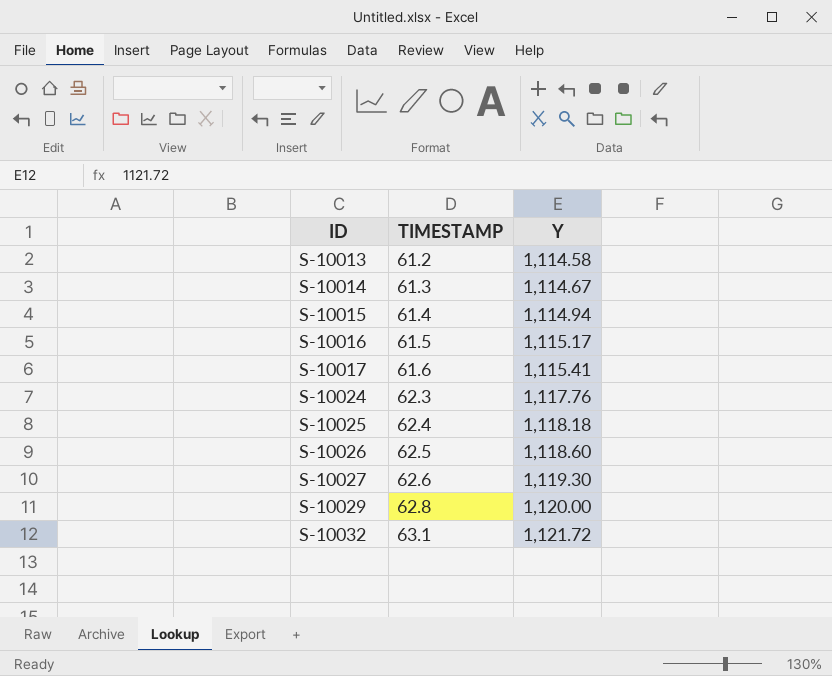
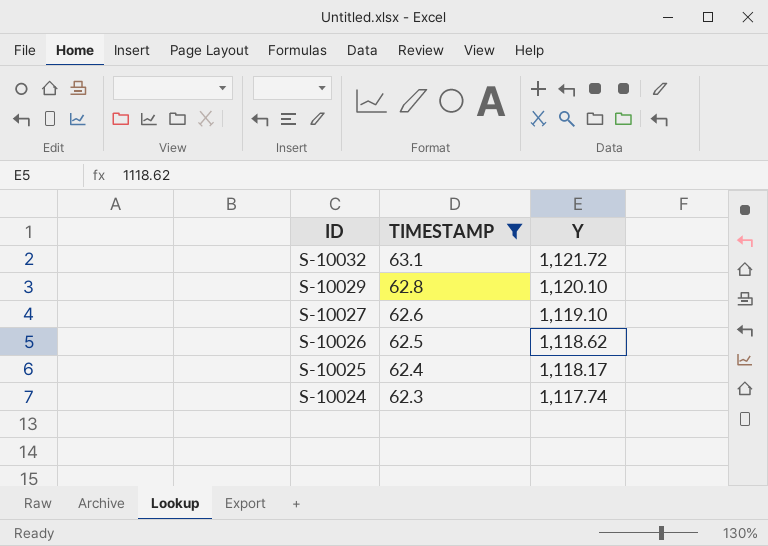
filter: none -> TIMESTAMP >= 62.3
row order: ID ascending -> ID descending
S-10029 | Y: 1,120.00 -> 1,120.10
S-10027 | Y: 1,119.30 -> 1,119.10
S-10026 | Y: 1,118.60 -> 1,118.62
S-10025 | Y: 1,118.18 -> 1,118.17
S-10024 | Y: 1,117.76 -> 1,117.74

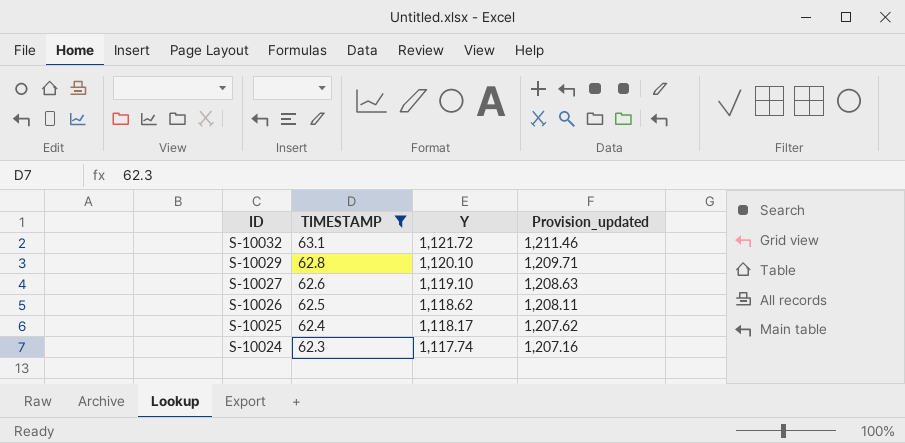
column Provision_updated | formula: none -> [Y] * 1.08

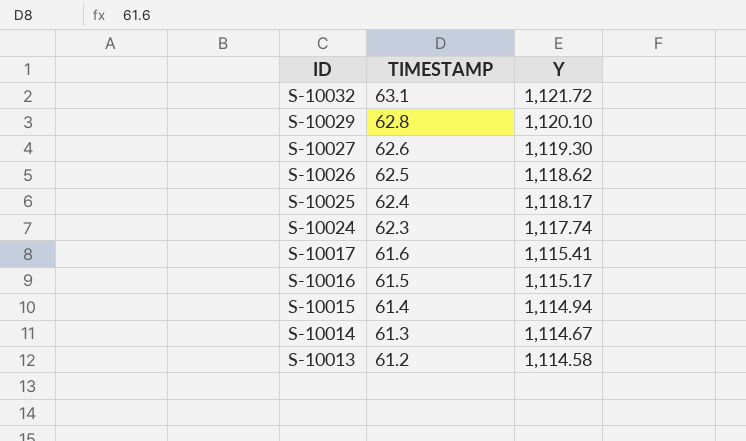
filter: TIMESTAMP >= 62.3 -> none
column Provision_updated | formula: [Y] * 1.08 -> none
S-10027 | Y: 1,119.10 -> 1,119.30

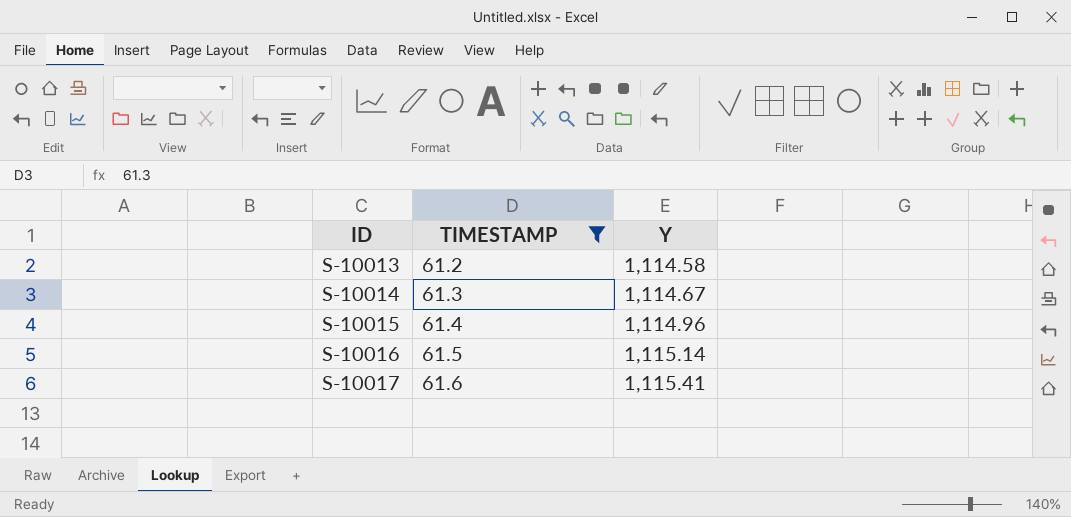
filter: none -> TIMESTAMP <= 61.6
row order: ID descending -> ID ascending
S-10015 | Y: 1,114.94 -> 1,114.96
S-10016 | Y: 1,115.17 -> 1,115.14

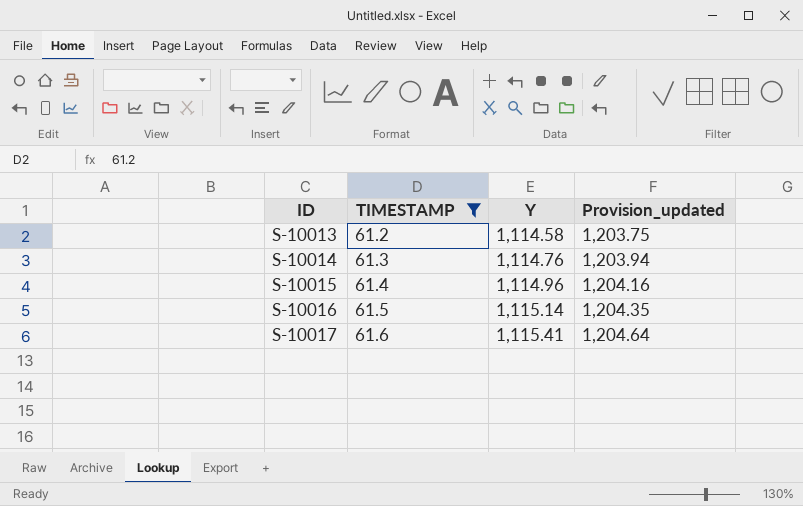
column Provision_updated | formula: none -> [Y] * 1.08
S-10014 | Y: 1,114.67 -> 1,114.76

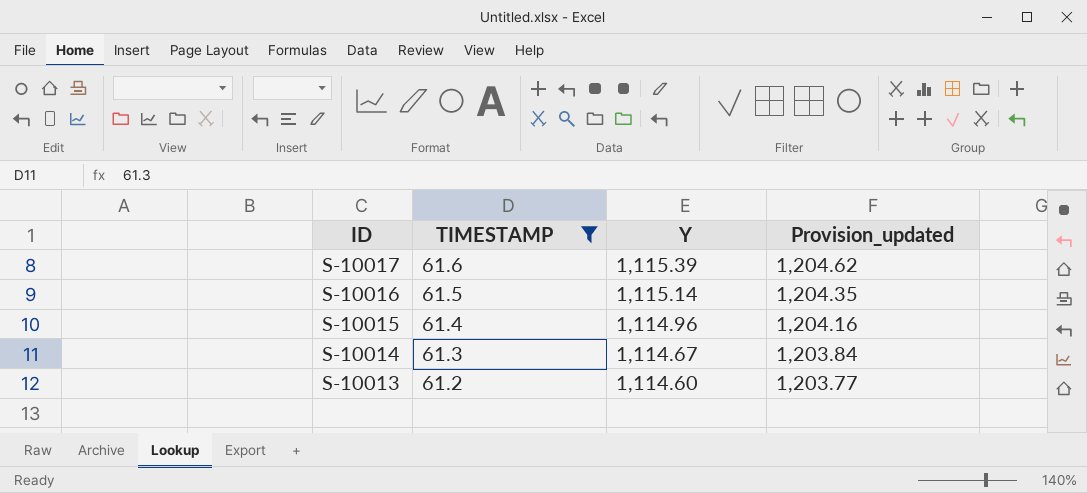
row order: ID ascending -> ID descending
S-10017 | Y: 1,115.41 -> 1,115.39
S-10017 | Provision_updated: 1,204.64 -> 1,204.62
S-10014 | Y: 1,114.76 -> 1,114.67
S-10014 | Provision_updated: 1,203.94 -> 1,203.84
S-10013 | Y: 1,114.58 -> 1,114.60
S-10013 | Provision_updated: 1,203.75 -> 1,203.77

